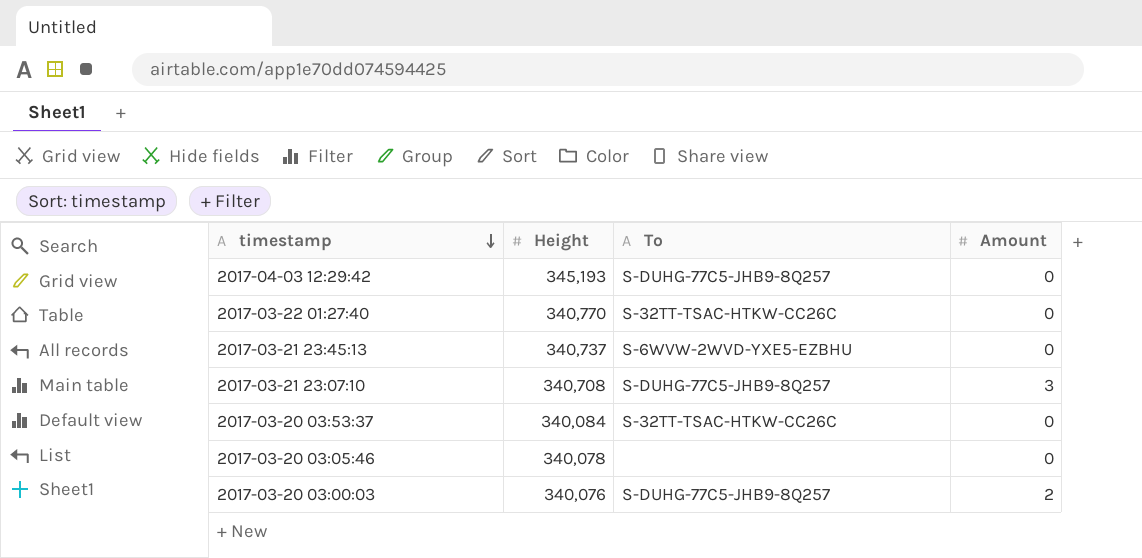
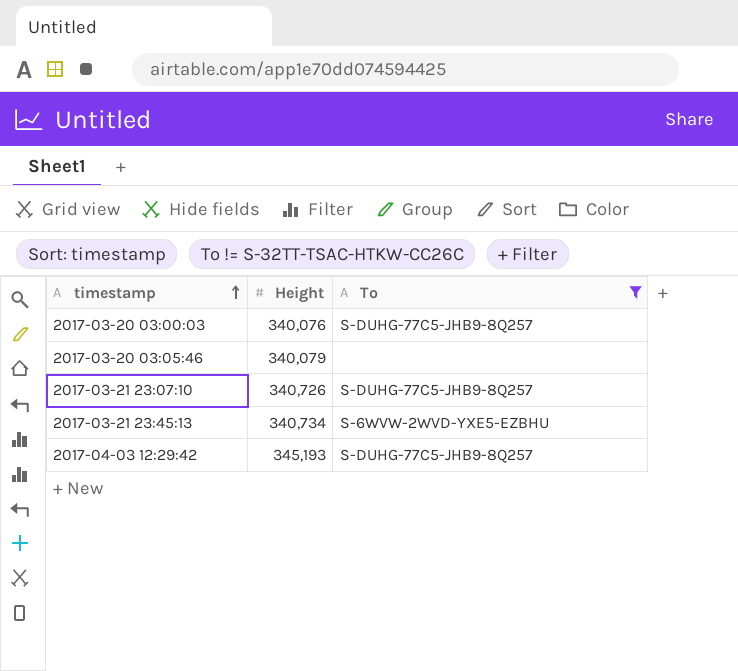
filter: none -> To != S-32TT-TSAC-HTKW-CC26C
row order: timestamp descending -> timestamp ascending
column Amount | position: 4 -> none
2017-03-20 03:05:46 | Height: 340,078 -> 340,079
2017-03-21 23:07:10 | Height: 340,708 -> 340,726
2017-03-21 23:45:13 | Height: 340,737 -> 340,734

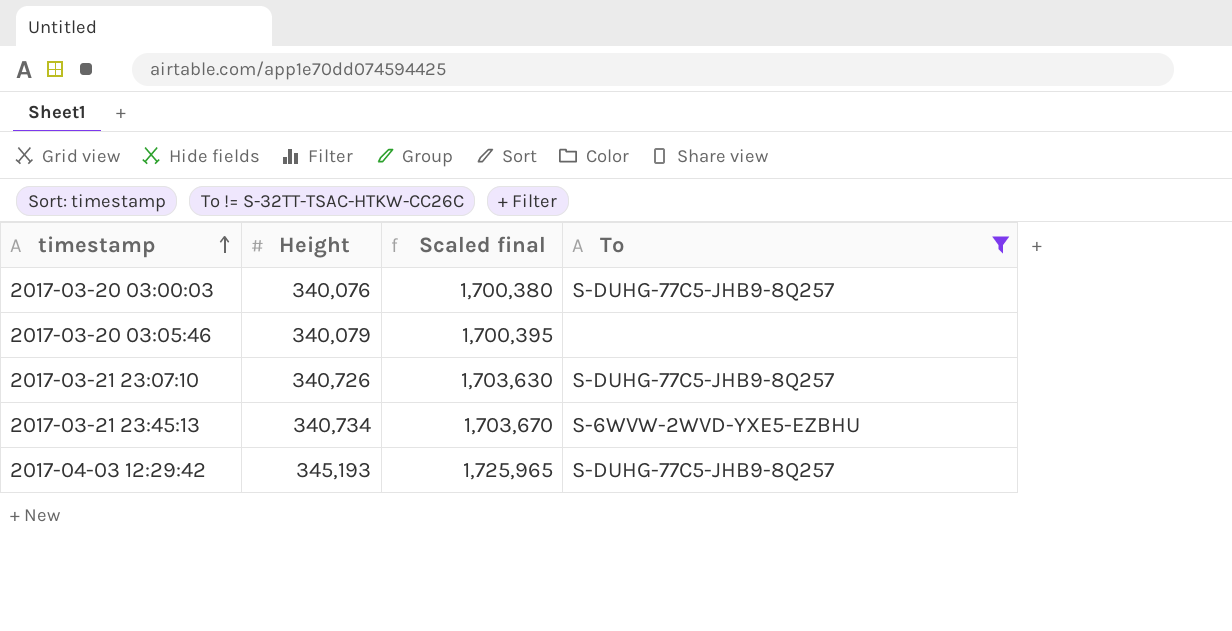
column Scaled final | formula: none -> [Height] * 5

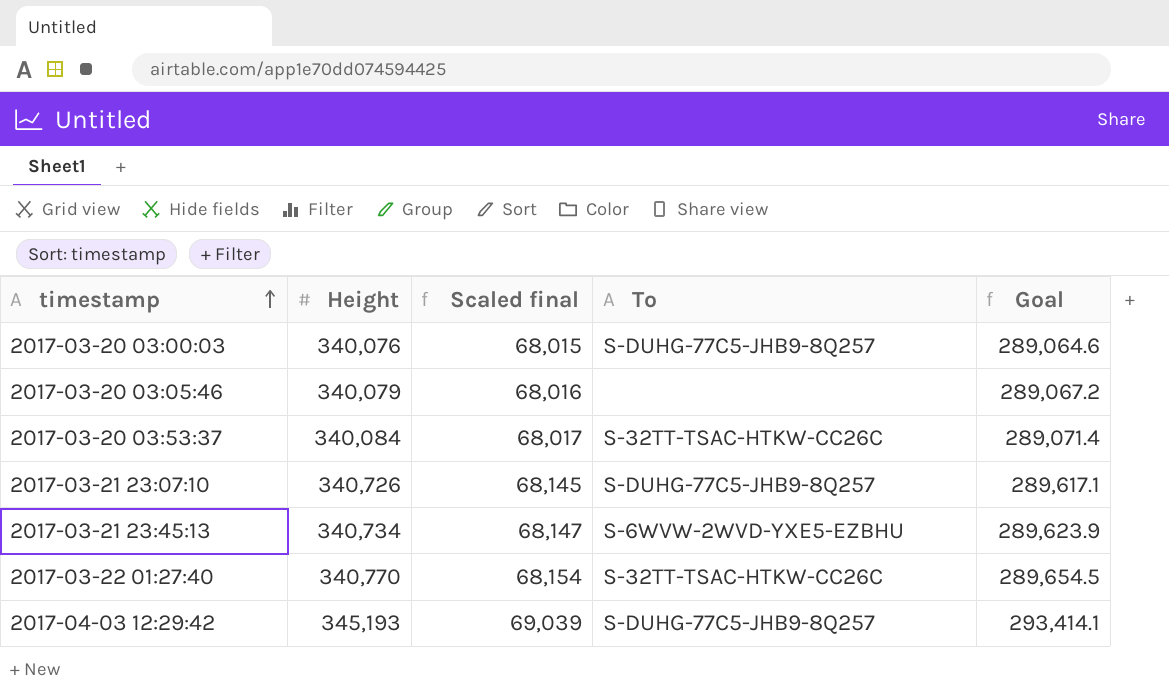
filter: To != S-32TT-TSAC-HTKW-CC26C -> none
column Scaled final | formula: [Height] * 5 -> [Height] * 0.2
column Goal | formula: none -> [Height] * 0.85

